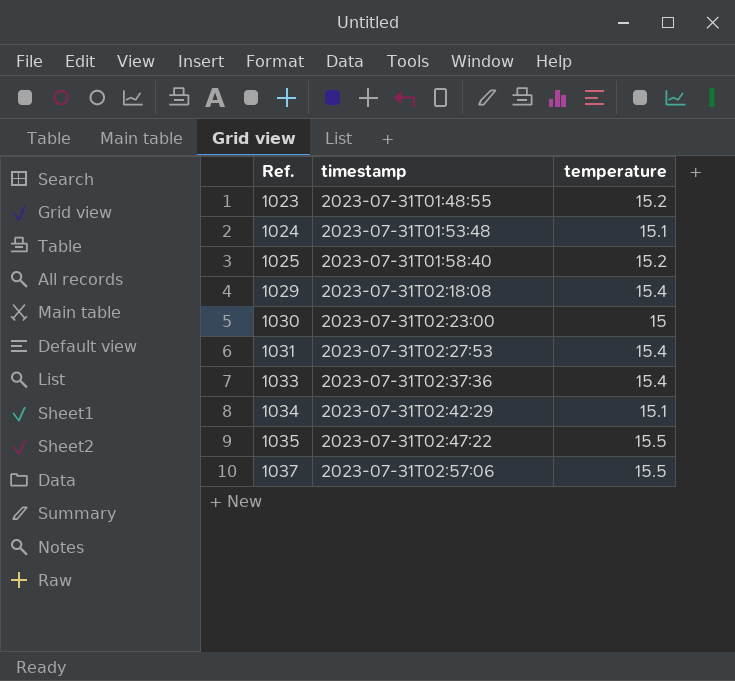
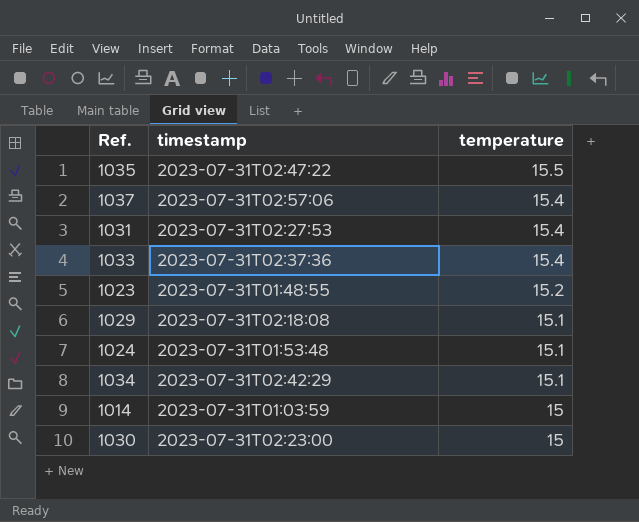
row order: Ref. ascending -> temperature descending
row 1025: 2023-07-31T01:58:40 | 15.2 -> none
1037 | temperature: 15.5 -> 15.4
1029 | temperature: 15.4 -> 15.1
row 1014: none -> 2023-07-31T01:03:59 | 15

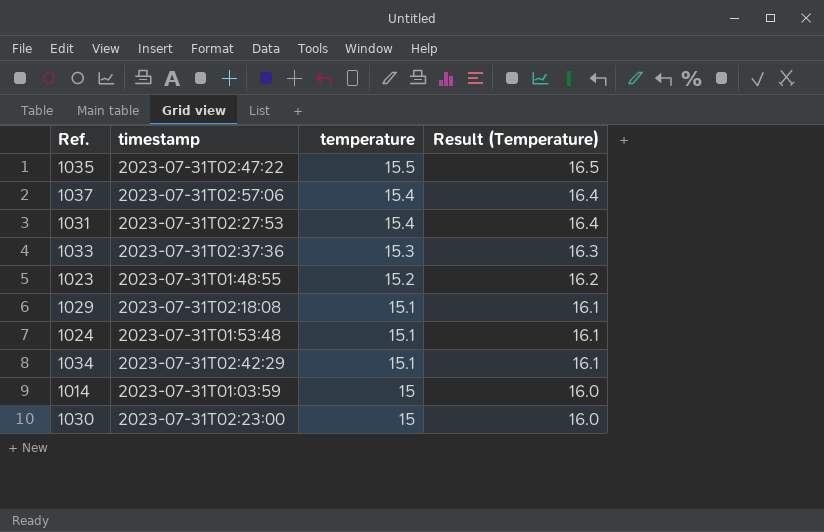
column Result (Temperature) | formula: none -> [temperature] + 1
1033 | temperature: 15.4 -> 15.3

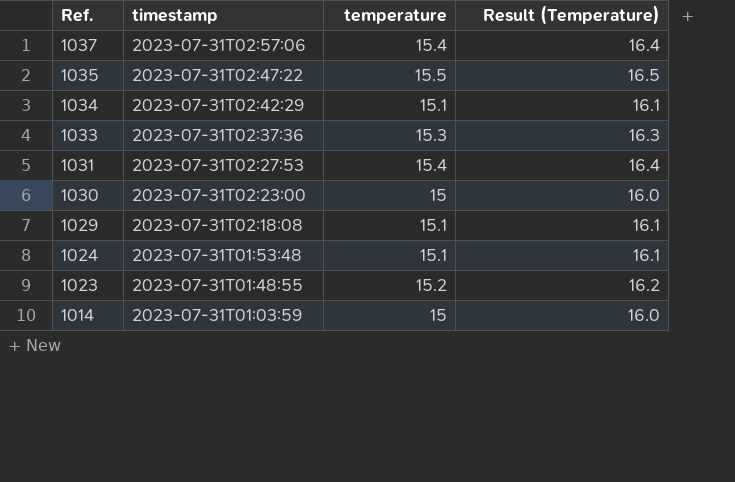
row order: temperature descending -> Ref. descending

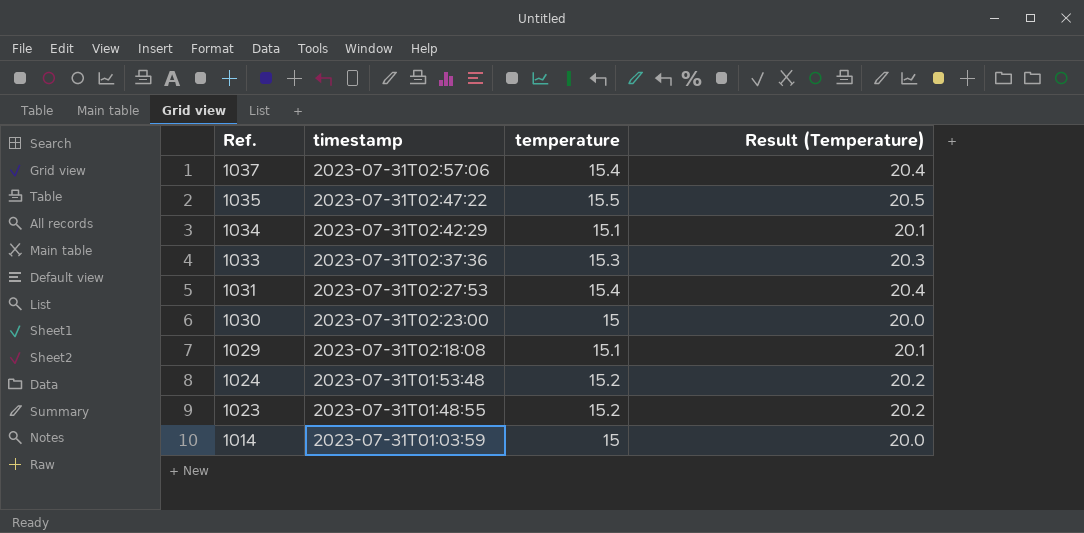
column Result (Temperature) | formula: [temperature] + 1 -> [temperature] + 5
1024 | temperature: 15.1 -> 15.2

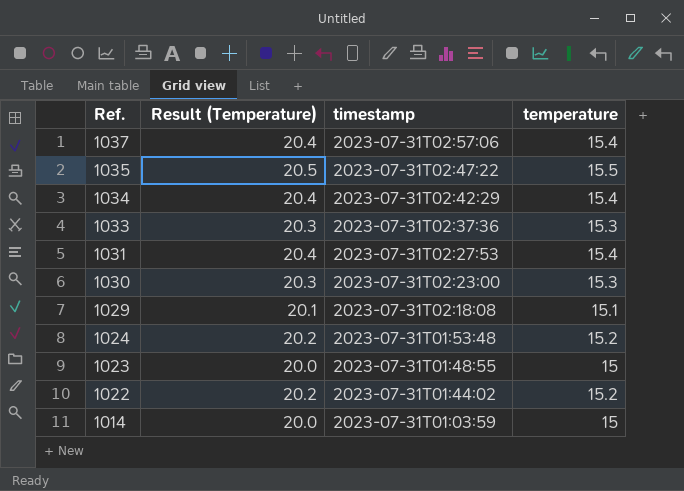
column Result (Temperature) | position: 4 -> 2
1034 | Result (Temperature): 20.1 -> 20.4
1034 | temperature: 15.1 -> 15.4
1030 | Result (Temperature): 20.0 -> 20.3
1030 | temperature: 15 -> 15.3
1023 | Result (Temperature): 20.2 -> 20.0
1023 | temperature: 15.2 -> 15
row 1022: none -> 20.2 | 2023-07-31T01:44:02 | 15.2

